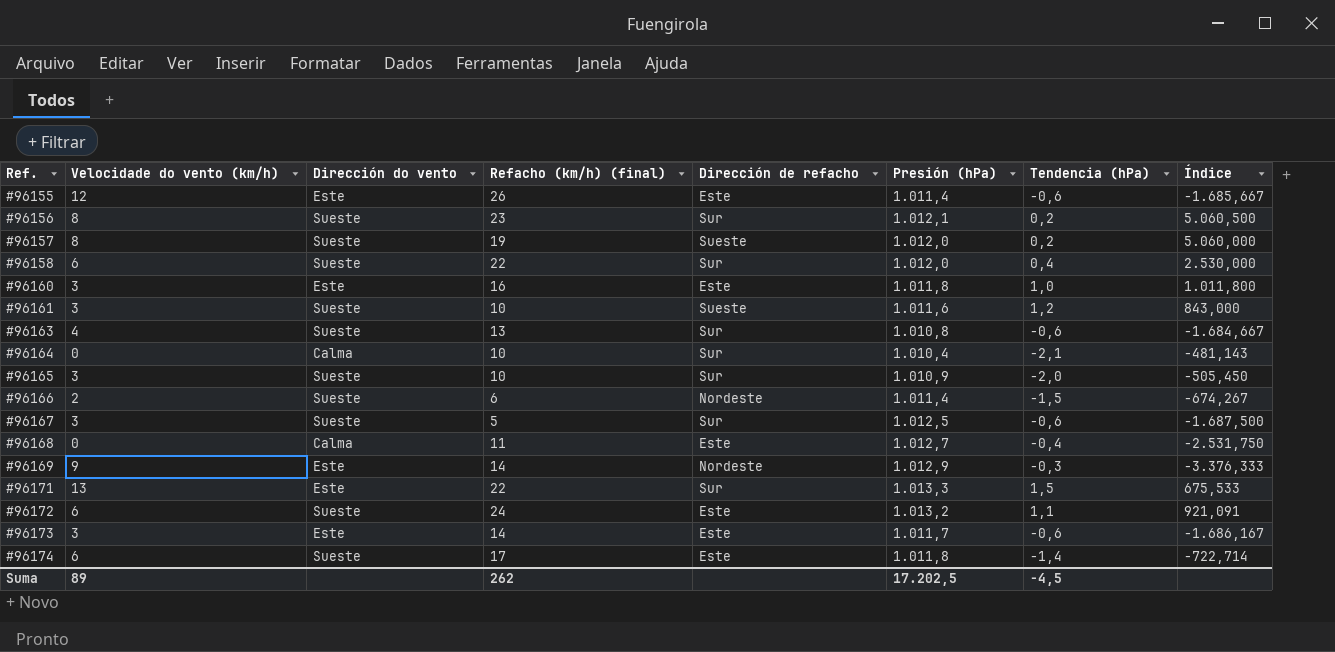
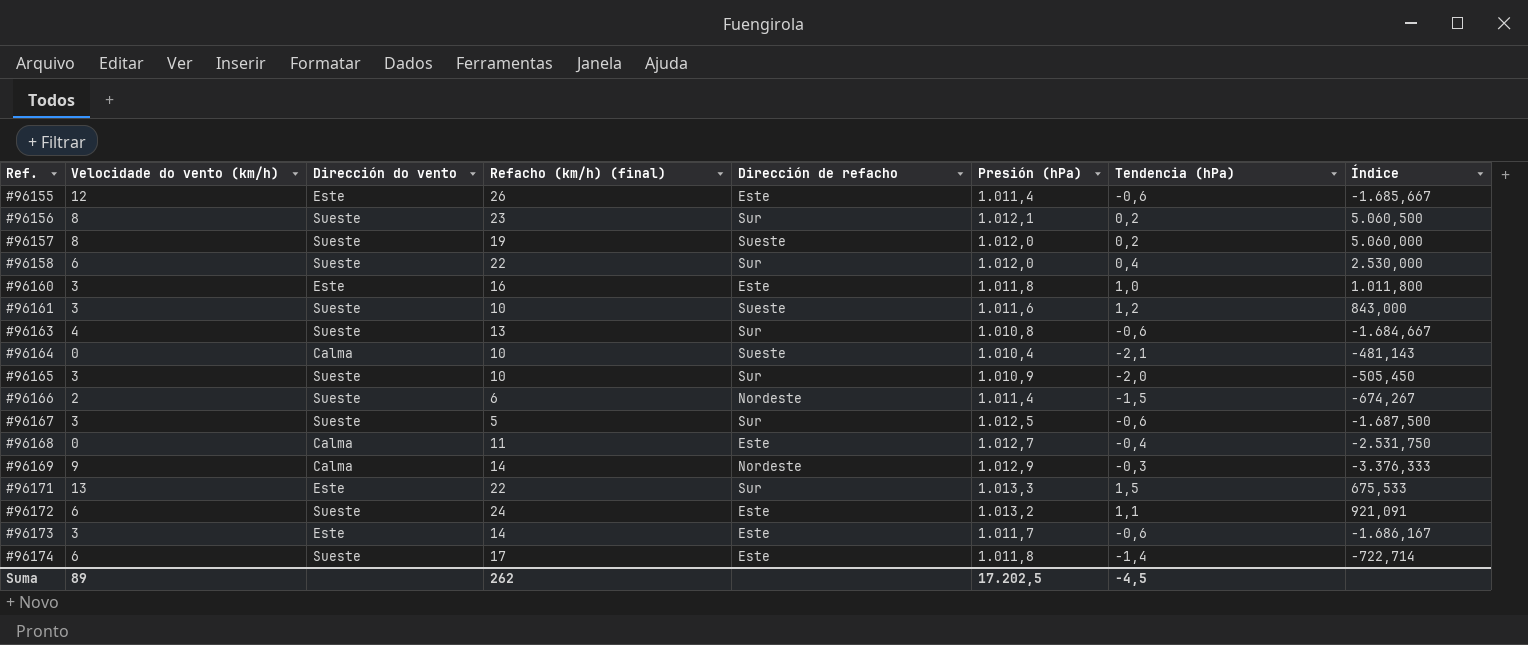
#96164 | Dirección de refacho: Sur -> Sueste
#96169 | Dirección do vento: Este -> Calma

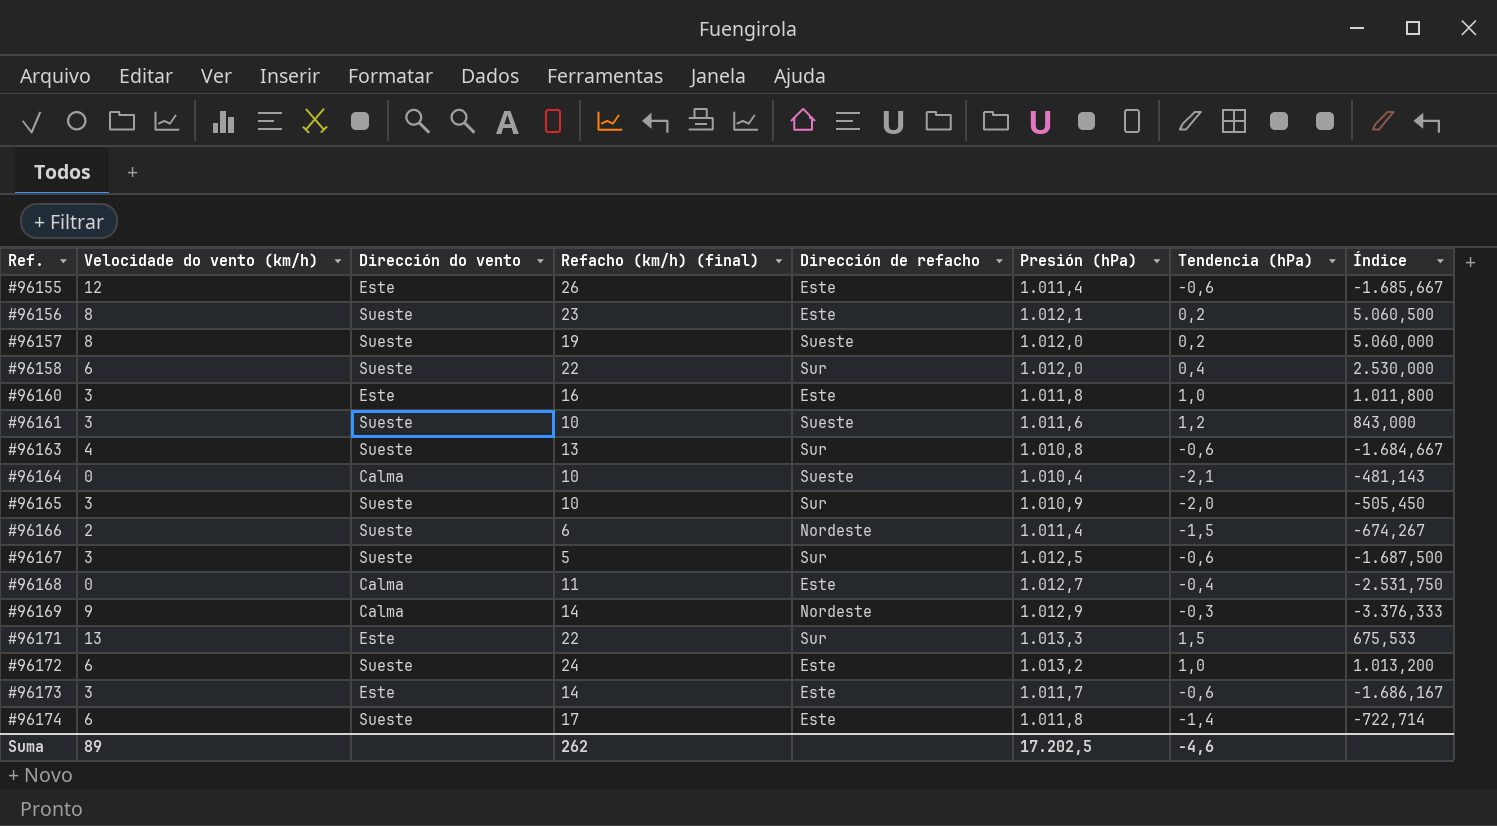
#96156 | Dirección de refacho: Sur -> Este
#96172 | Tendencia (hPa): 1,1 -> 1,0
#96172 | Índice: 921,091 -> 1.013,200
Suma | Tendencia (hPa): -4,5 -> -4,6

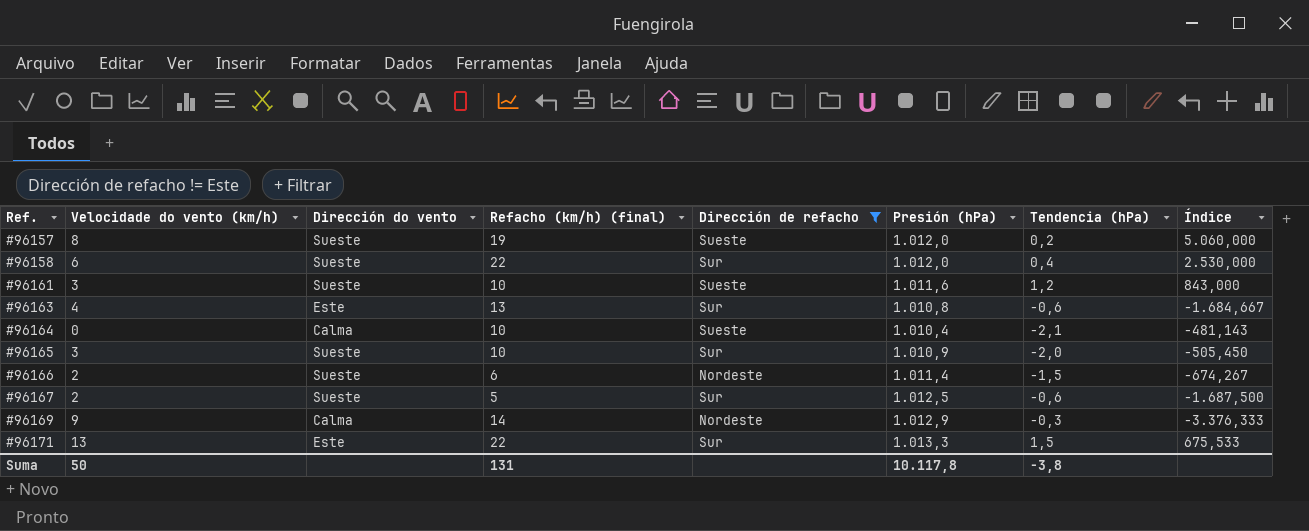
filter: none -> Dirección de refacho != Este
#96163 | Dirección do vento: Sueste -> Este
#96167 | Velocidade do vento (km/h): 3 -> 2
Suma | Velocidade do vento (km/h): 89 -> 50
Suma | Refacho (km/h) (final): 262 -> 131
Suma | Presión (hPa): 17.202,5 -> 10.117,8
Suma | Tendencia (hPa): -4,6 -> -3,8

